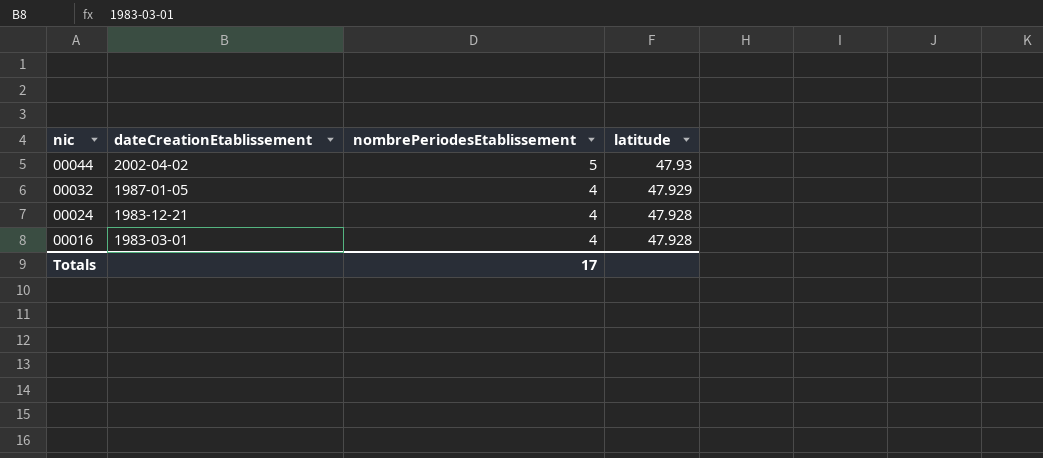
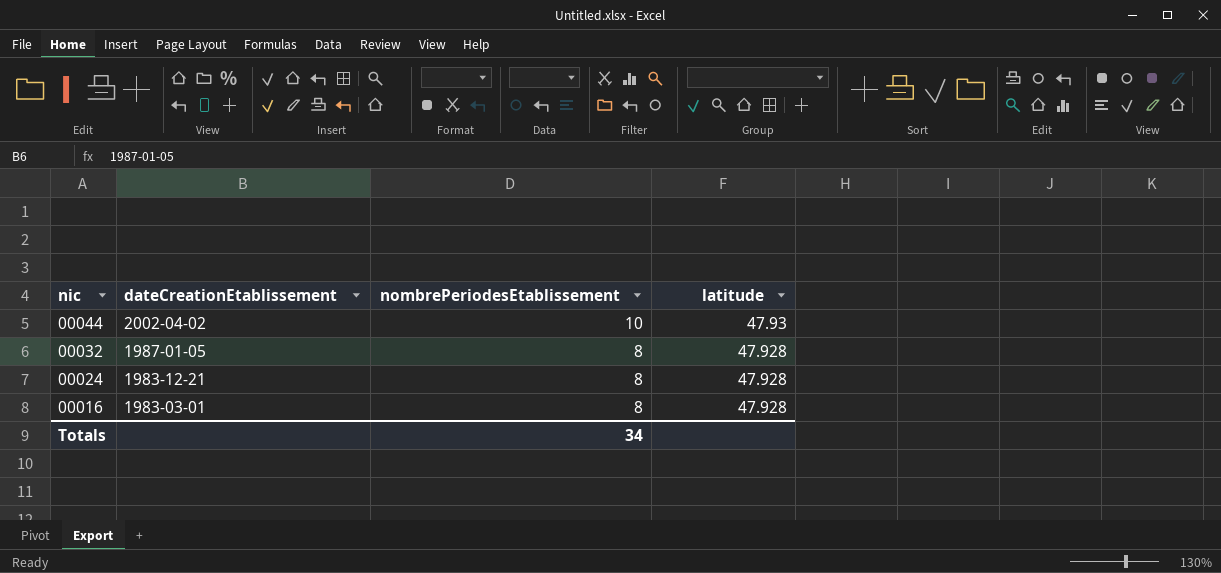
00044 | nombrePeriodesEtablissement: 5 -> 10
00032 | nombrePeriodesEtablissement: 4 -> 8
00032 | latitude: 47.929 -> 47.928
00024 | nombrePeriodesEtablissement: 4 -> 8
00016 | nombrePeriodesEtablissement: 4 -> 8
Totals | nombrePeriodesEtablissement: 17 -> 34

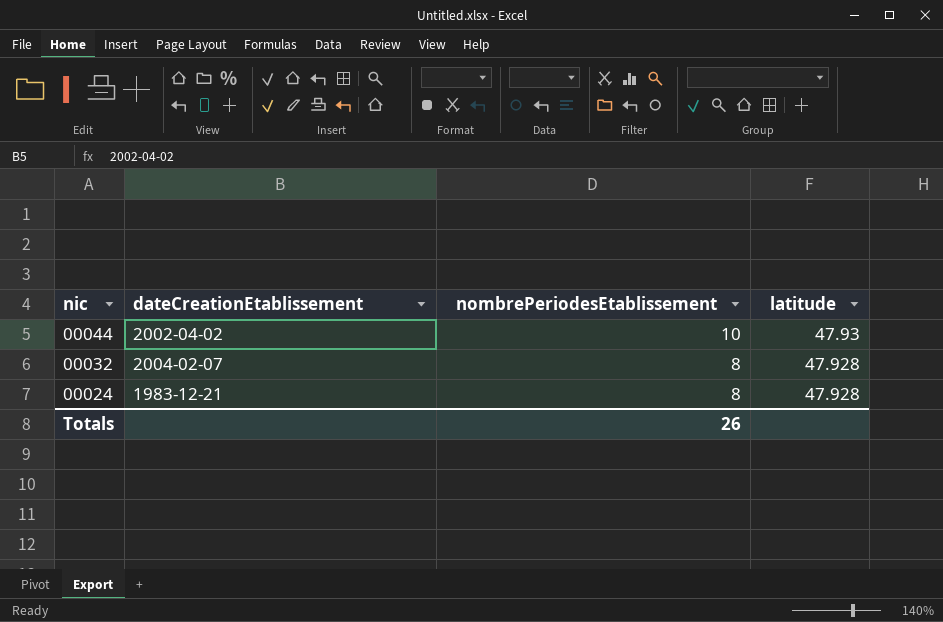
row 00016: 1983-03-01 | 8 | 47.928 -> none
00032 | dateCreationEtablissement: 1987-01-05 -> 2004-02-07
Totals | nombrePeriodesEtablissement: 34 -> 26

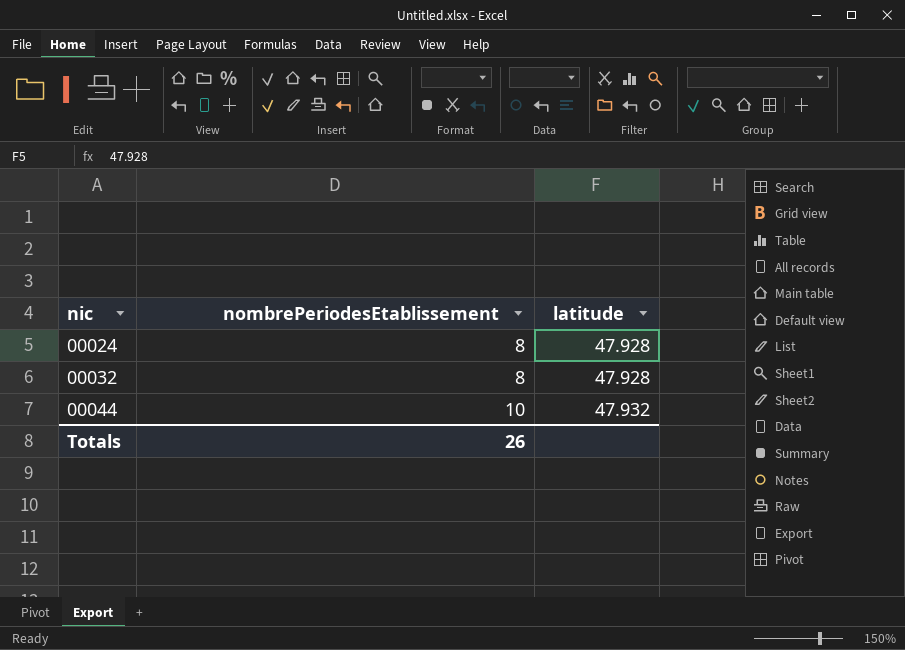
row order: nic descending -> nic ascending
column dateCreationEtablissement | position: 2 -> none
00044 | latitude: 47.93 -> 47.932

